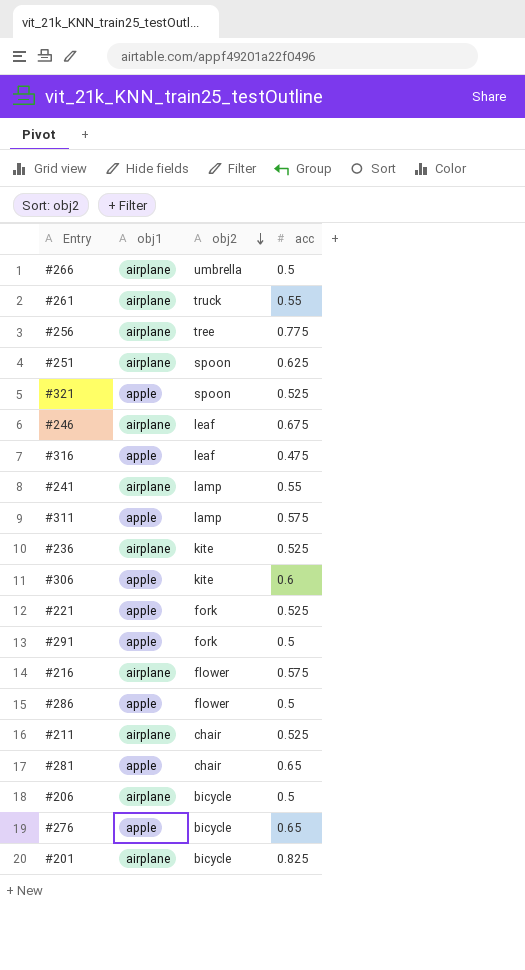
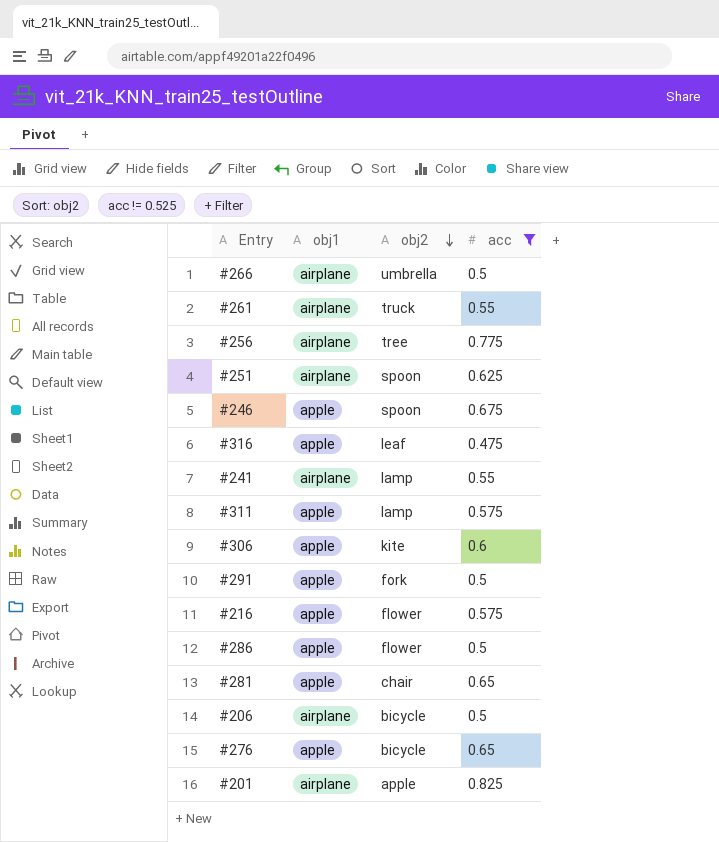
filter: none -> acc != 0.525
#246 | obj1: airplane -> apple
#246 | obj2: leaf -> spoon
#216 | obj1: airplane -> apple
#201 | obj2: bicycle -> apple

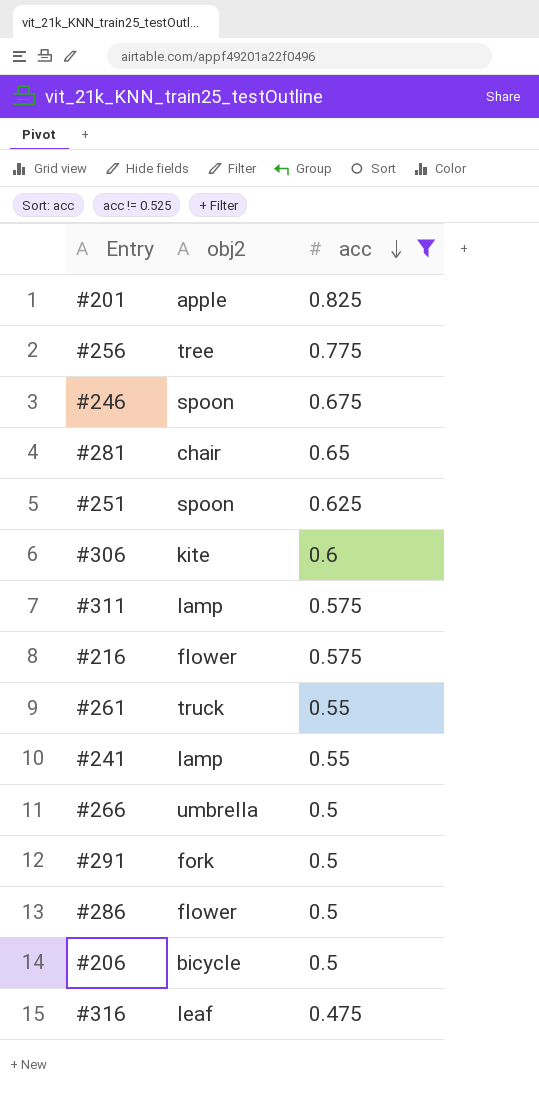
row order: obj2 descending -> acc descending
column obj1 | position: 2 -> none
row #276: apple | bicycle | 0.65 -> none

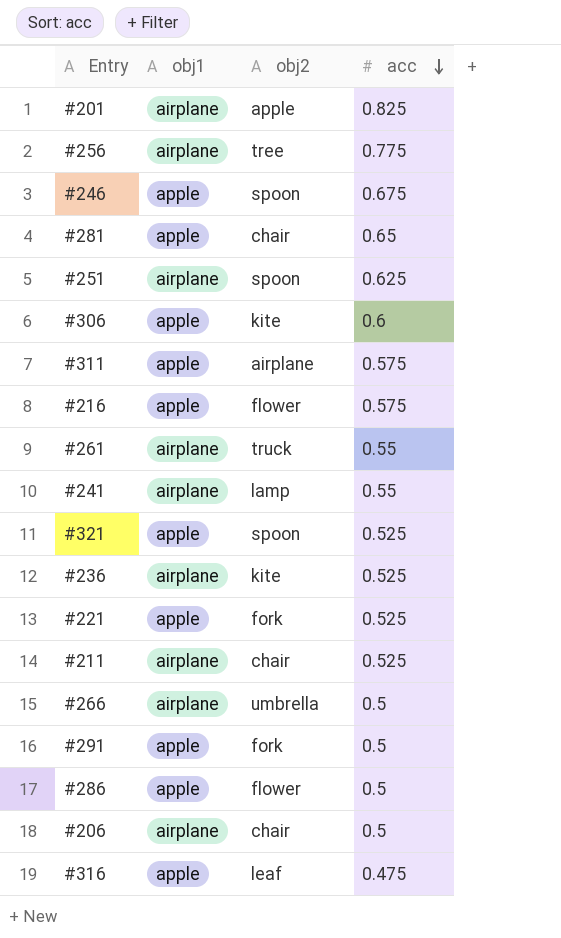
filter: acc != 0.525 -> none
column obj1 | position: none -> 2
#311 | obj2: lamp -> airplane
#206 | obj2: bicycle -> chair

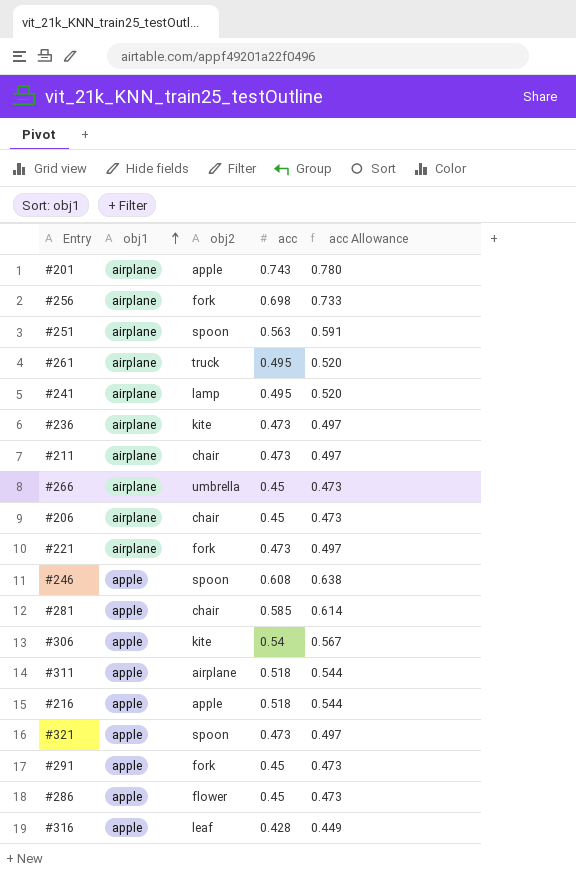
row order: acc descending -> obj1 ascending
column acc Allowance | formula: none -> [acc] * 1.05
#201 | acc: 0.825 -> 0.743
#256 | obj2: tree -> fork
#256 | acc: 0.775 -> 0.698
#251 | acc: 0.625 -> 0.563
#261 | acc: 0.55 -> 0.495
#241 | acc: 0.55 -> 0.495
#236 | acc: 0.525 -> 0.473
#211 | acc: 0.525 -> 0.473
#266 | acc: 0.5 -> 0.45
#206 | acc: 0.5 -> 0.45
#221 | obj1: apple -> airplane
#221 | acc: 0.525 -> 0.473
#246 | acc: 0.675 -> 0.608
#281 | acc: 0.65 -> 0.585
#306 | acc: 0.6 -> 0.54
#311 | acc: 0.575 -> 0.518
#216 | obj2: flower -> apple
#216 | acc: 0.575 -> 0.518
#321 | acc: 0.525 -> 0.473
#291 | acc: 0.5 -> 0.45
#286 | acc: 0.5 -> 0.45
#316 | acc: 0.475 -> 0.428

